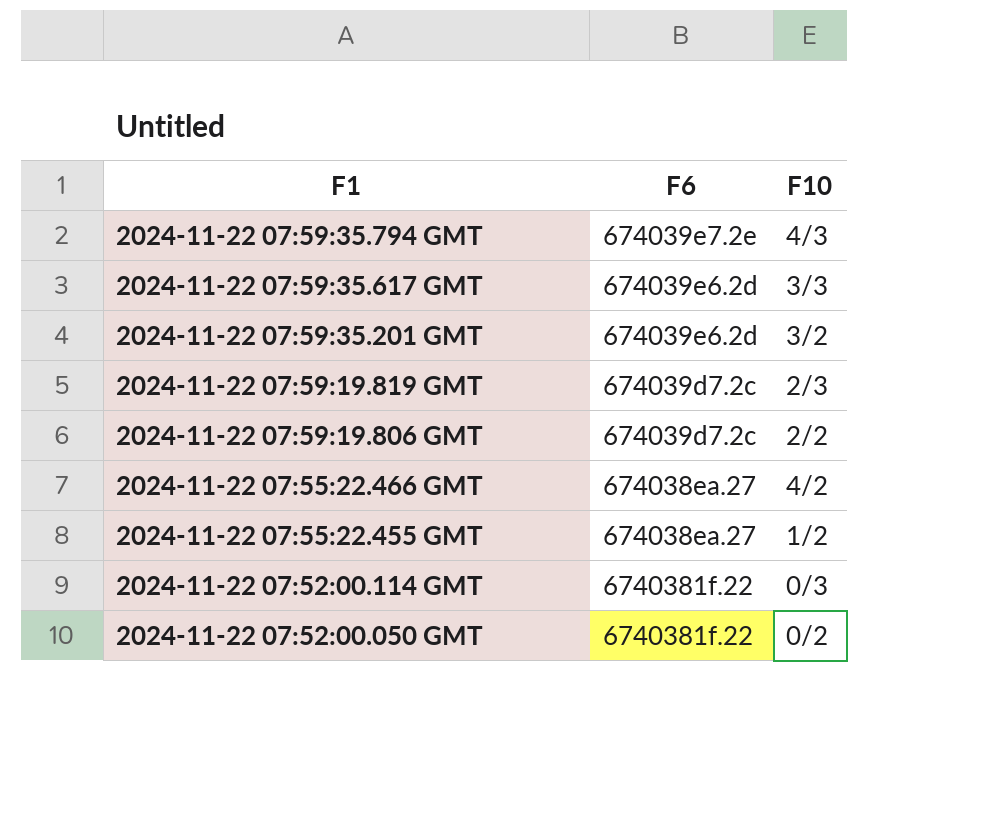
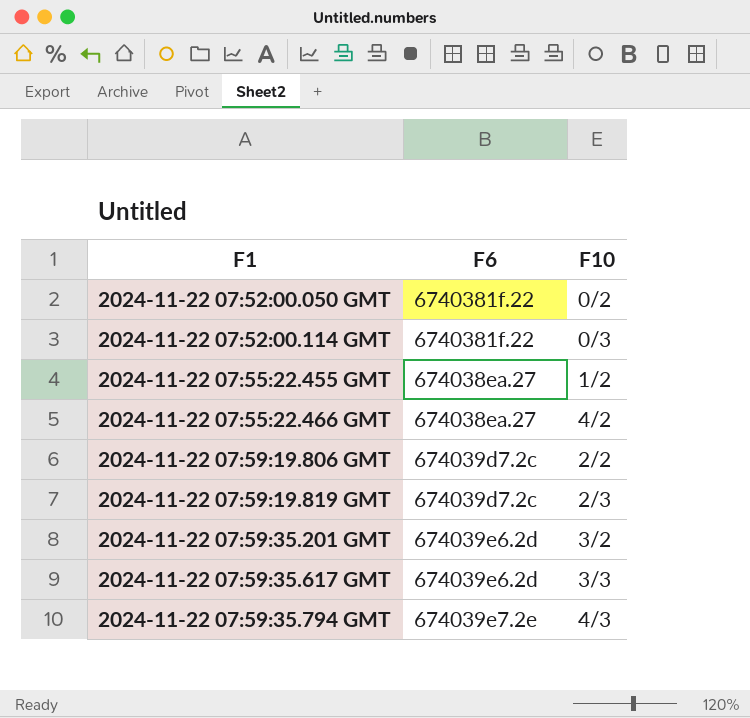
row order: F1 descending -> F1 ascending

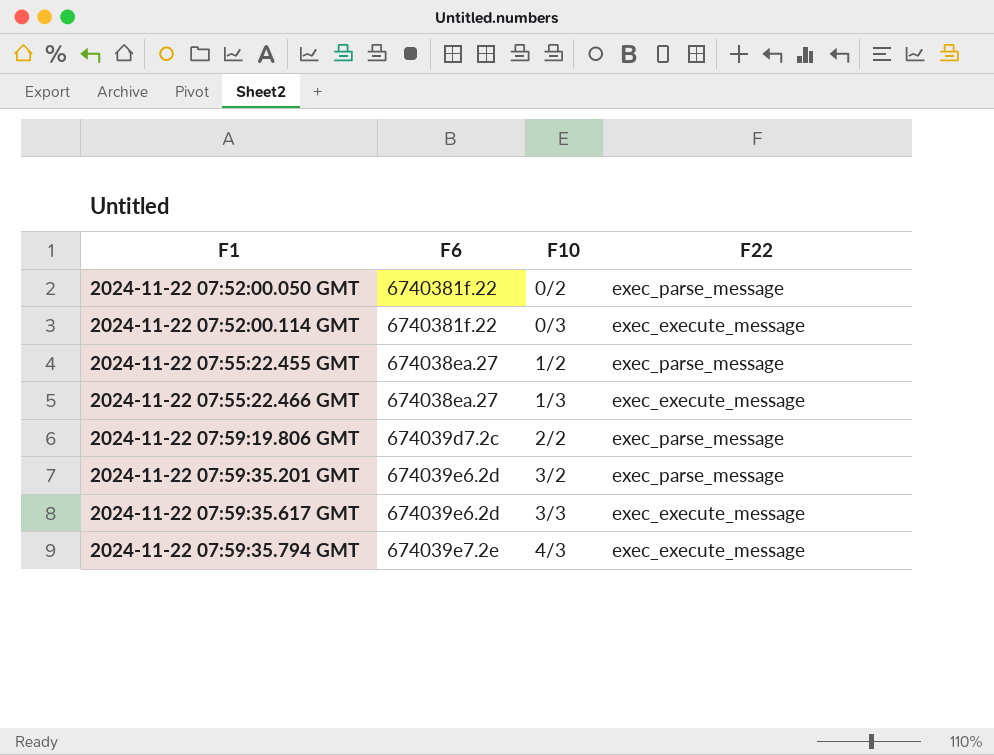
column F22 | position: none -> 4
row 2024-11-22 07:59:19.819 GMT: 674039d7.2c | 2/3 -> none
2024-11-22 07:55:22.466 GMT | F10: 4/2 -> 1/3

